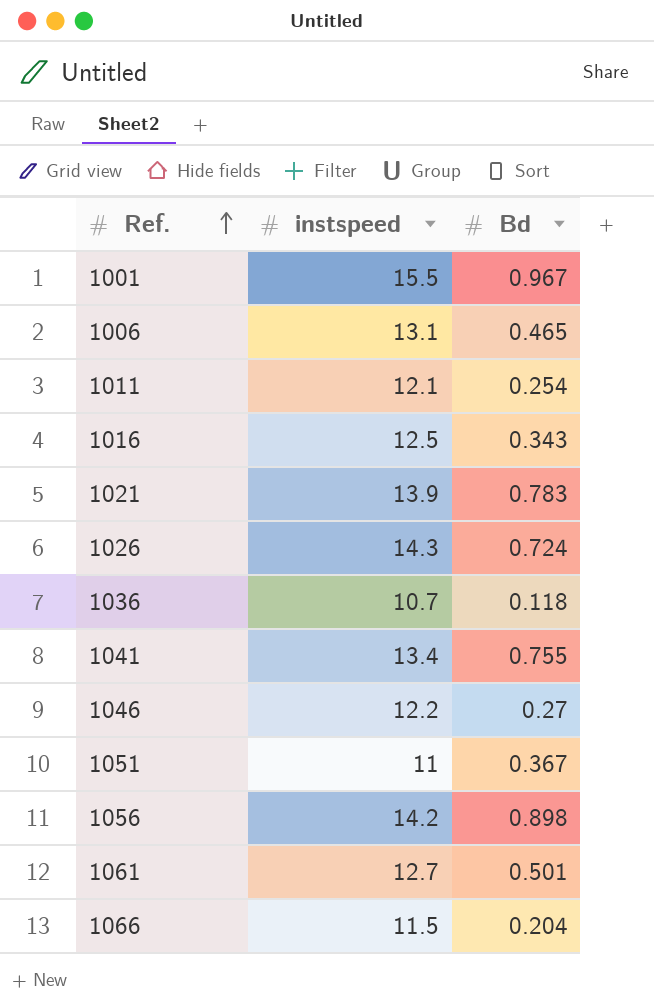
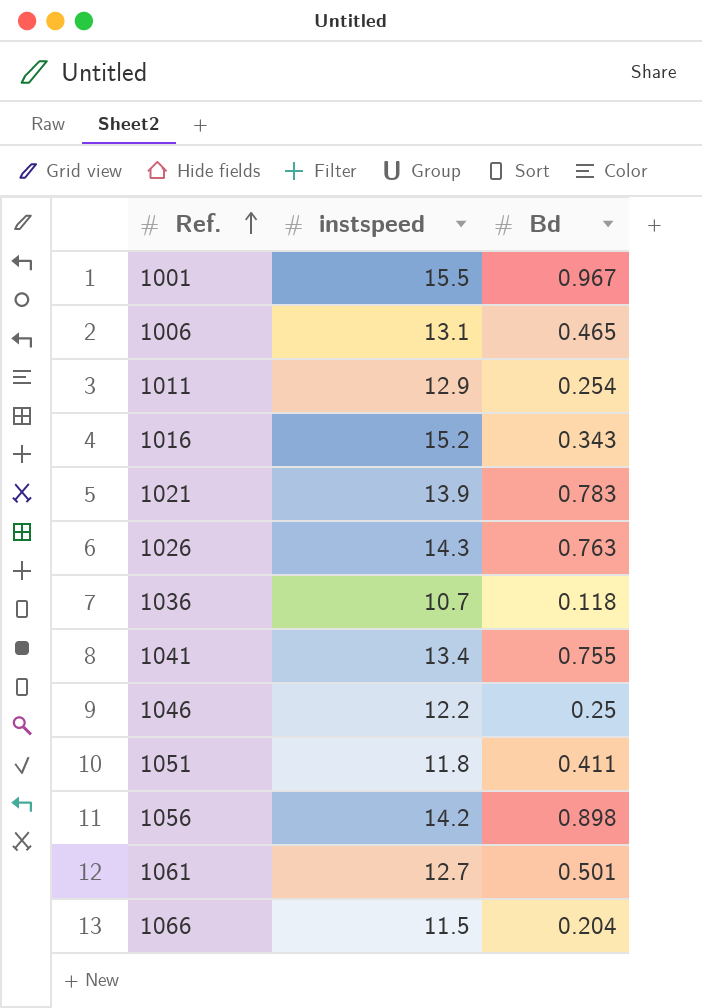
1011 | instspeed: 12.1 -> 12.9
1016 | instspeed: 12.5 -> 15.2
1026 | Bd: 0.724 -> 0.763
1046 | Bd: 0.27 -> 0.25
1051 | instspeed: 11 -> 11.8
1051 | Bd: 0.367 -> 0.411

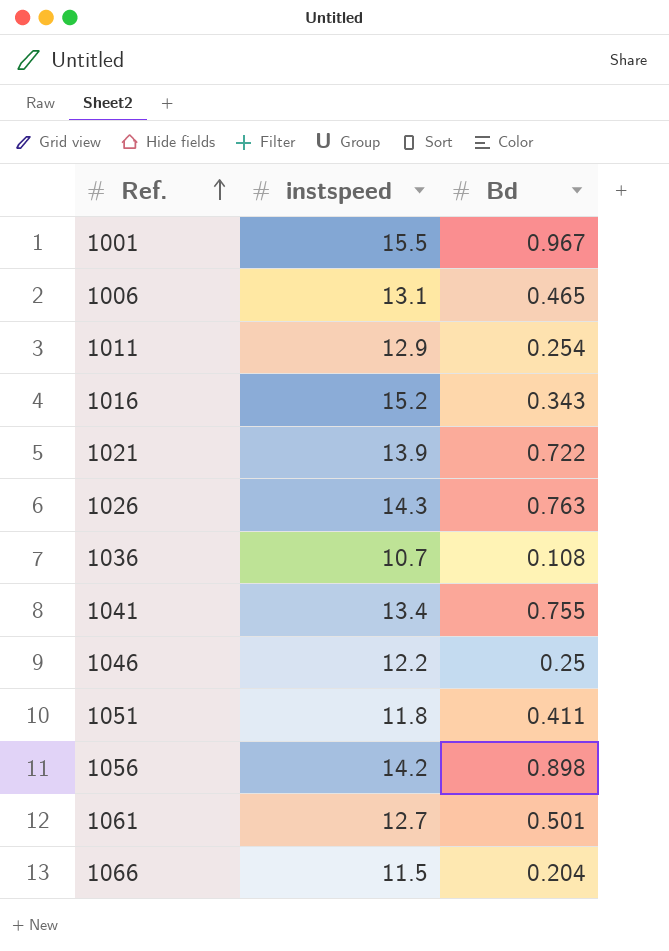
1021 | Bd: 0.783 -> 0.722
1036 | Bd: 0.118 -> 0.108

